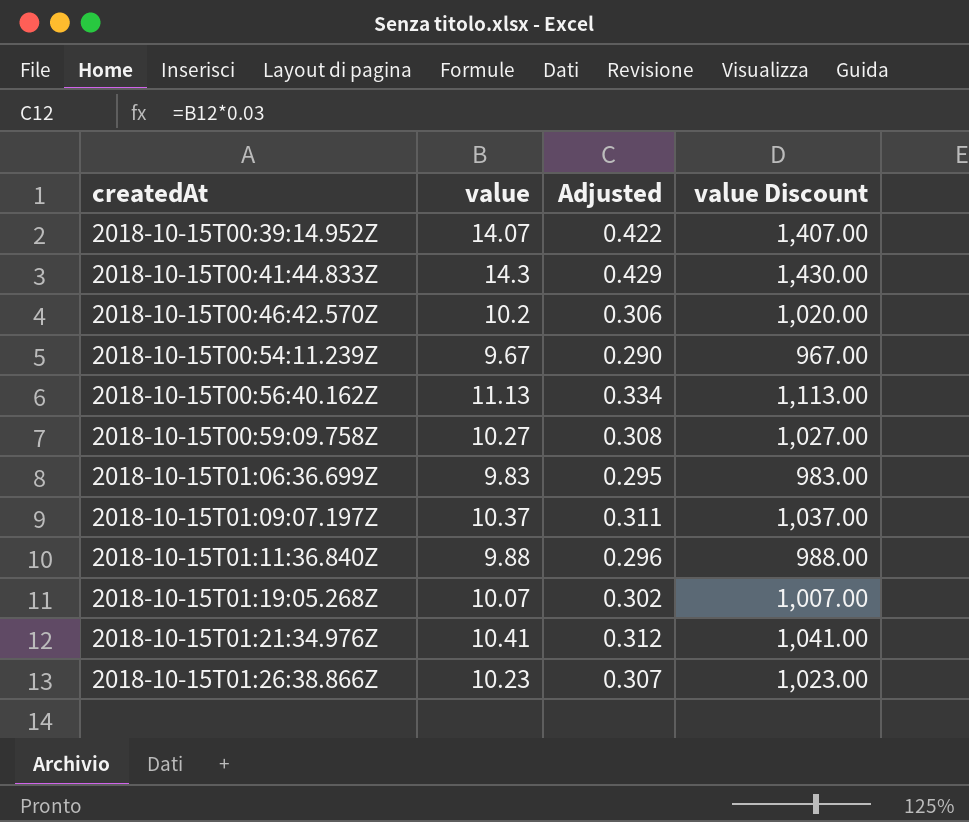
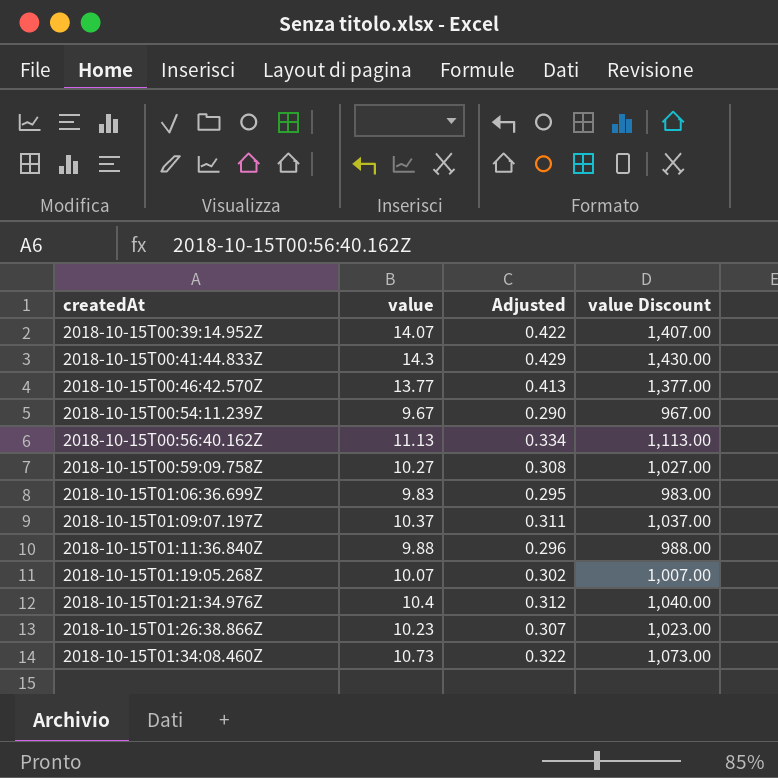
2018-10-15T00:46:42.570Z | value: 10.2 -> 13.77
2018-10-15T00:46:42.570Z | Adjusted: 0.306 -> 0.413
2018-10-15T00:46:42.570Z | value Discount: 1,020.00 -> 1,377.00
2018-10-15T01:21:34.976Z | value: 10.41 -> 10.4
2018-10-15T01:21:34.976Z | value Discount: 1,041.00 -> 1,040.00
row 2018-10-15T01:34:08.460Z: none -> 10.73 | 0.322 | 1,073.00

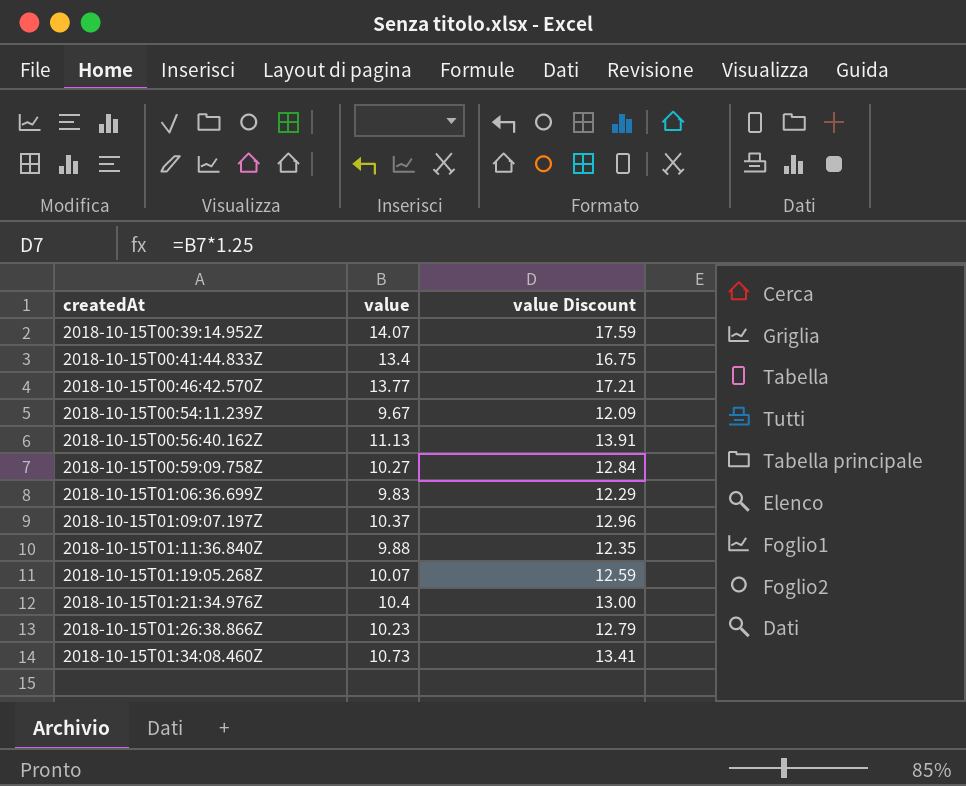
column Adjusted | formula: [value] * 0.03 -> none
column value Discount | formula: [value] * 100 -> [value] * 1.25
2018-10-15T00:41:44.833Z | value: 14.3 -> 13.4

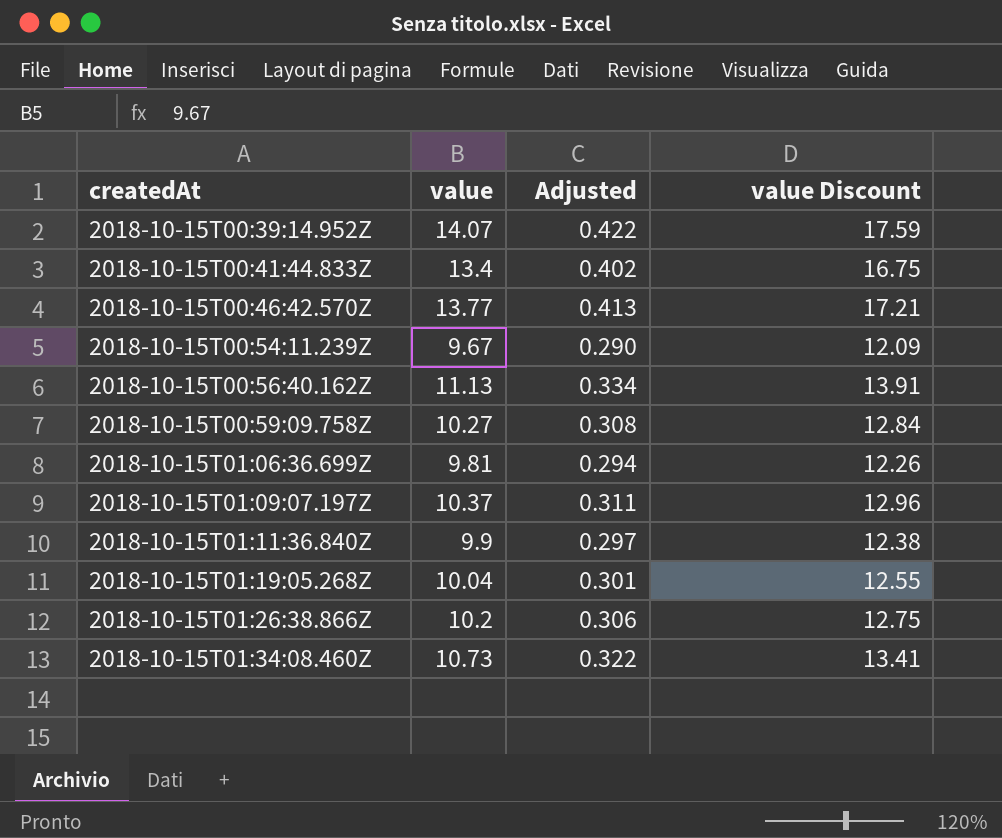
column Adjusted | formula: none -> [value] * 0.03
row 2018-10-15T01:21:34.976Z: 10.4 | 13.00 -> none
2018-10-15T01:06:36.699Z | value: 9.83 -> 9.81
2018-10-15T01:06:36.699Z | value Discount: 12.29 -> 12.26
2018-10-15T01:11:36.840Z | value: 9.88 -> 9.9
2018-10-15T01:11:36.840Z | value Discount: 12.35 -> 12.38
2018-10-15T01:19:05.268Z | value: 10.07 -> 10.04
2018-10-15T01:19:05.268Z | value Discount: 12.59 -> 12.55
2018-10-15T01:26:38.866Z | value: 10.23 -> 10.2
2018-10-15T01:26:38.866Z | value Discount: 12.79 -> 12.75

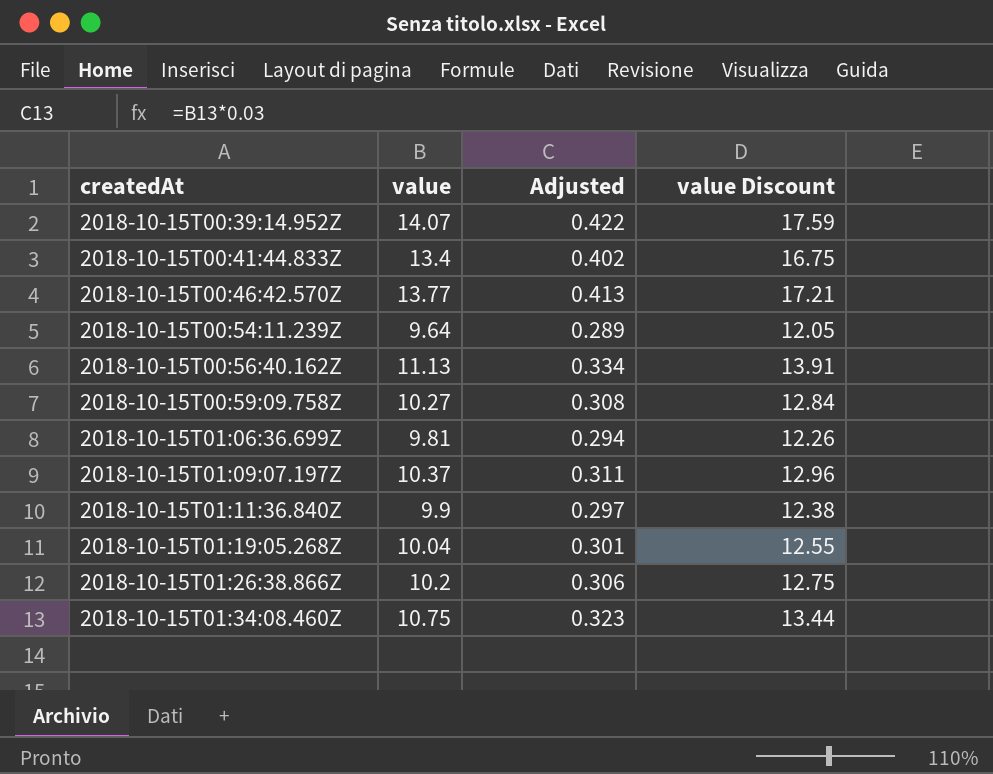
2018-10-15T00:54:11.239Z | value: 9.67 -> 9.64
2018-10-15T00:54:11.239Z | Adjusted: 0.290 -> 0.289
2018-10-15T00:54:11.239Z | value Discount: 12.09 -> 12.05
2018-10-15T01:34:08.460Z | value: 10.73 -> 10.75
2018-10-15T01:34:08.460Z | Adjusted: 0.322 -> 0.323
2018-10-15T01:34:08.460Z | value Discount: 13.41 -> 13.44

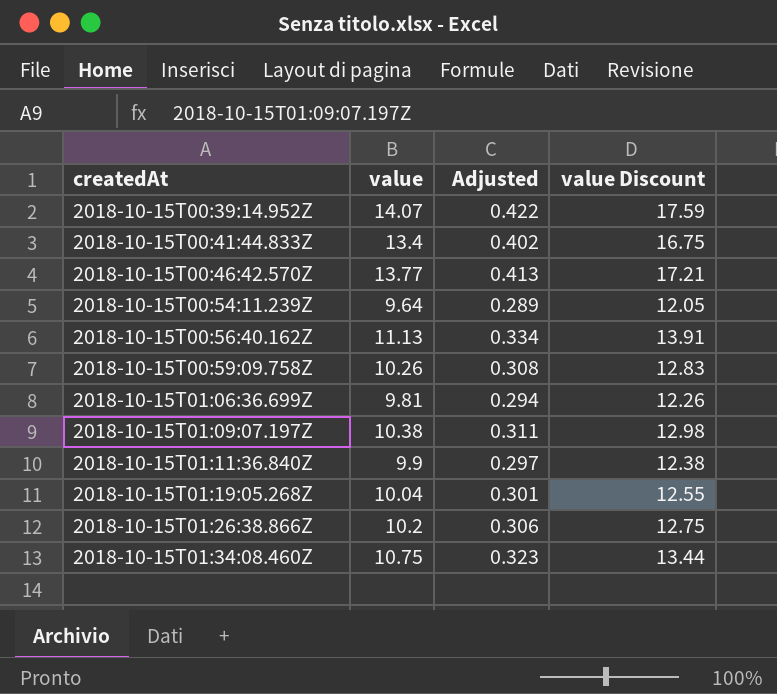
2018-10-15T00:59:09.758Z | value: 10.27 -> 10.26
2018-10-15T00:59:09.758Z | value Discount: 12.84 -> 12.83
2018-10-15T01:09:07.197Z | value: 10.37 -> 10.38
2018-10-15T01:09:07.197Z | value Discount: 12.96 -> 12.98

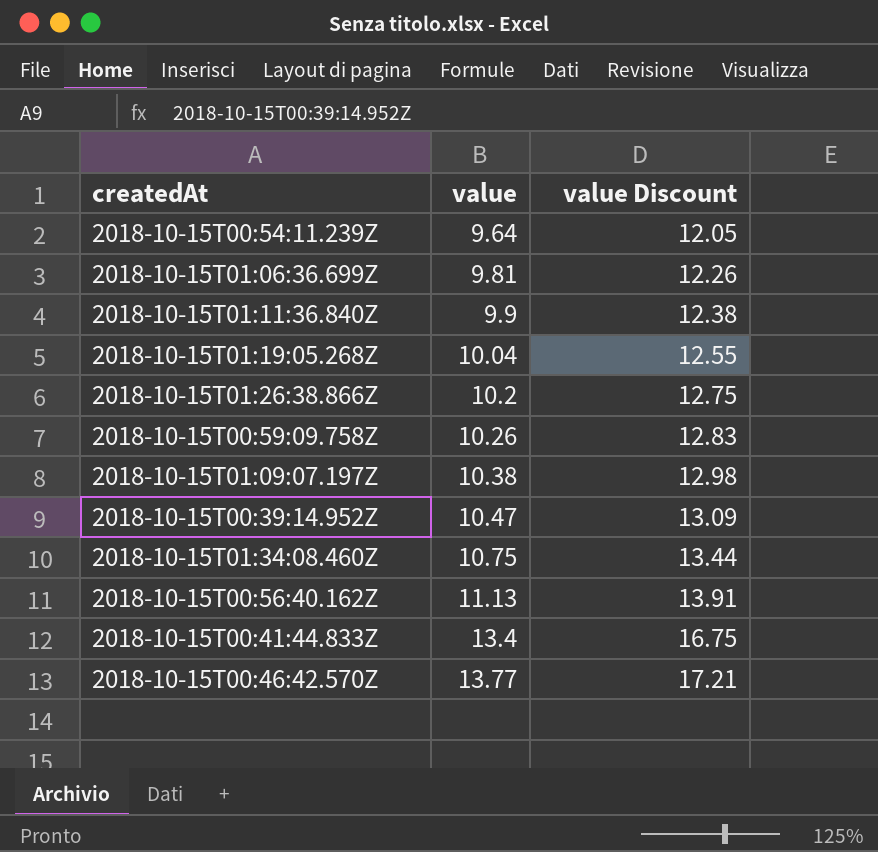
row order: createdAt ascending -> value ascending
column Adjusted | formula: [value] * 0.03 -> none
2018-10-15T00:39:14.952Z | value: 14.07 -> 10.47
2018-10-15T00:39:14.952Z | value Discount: 17.59 -> 13.09

